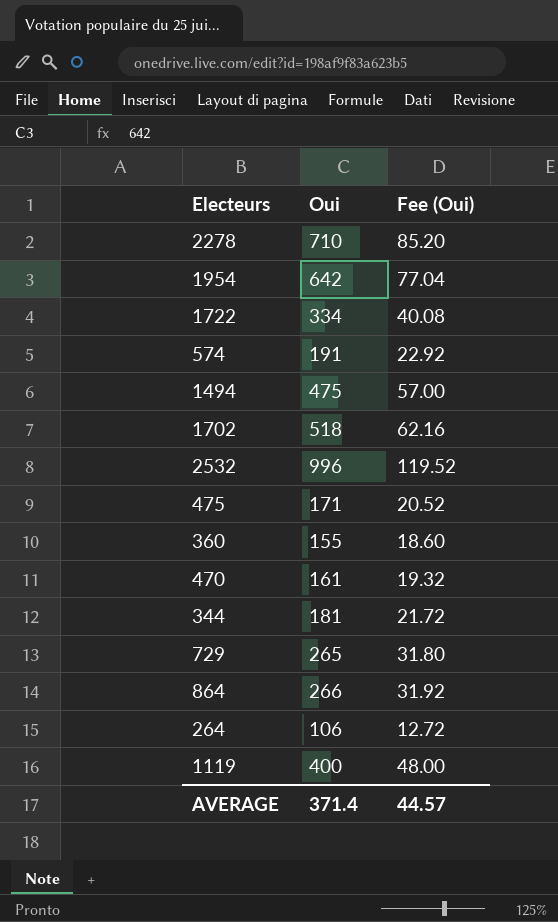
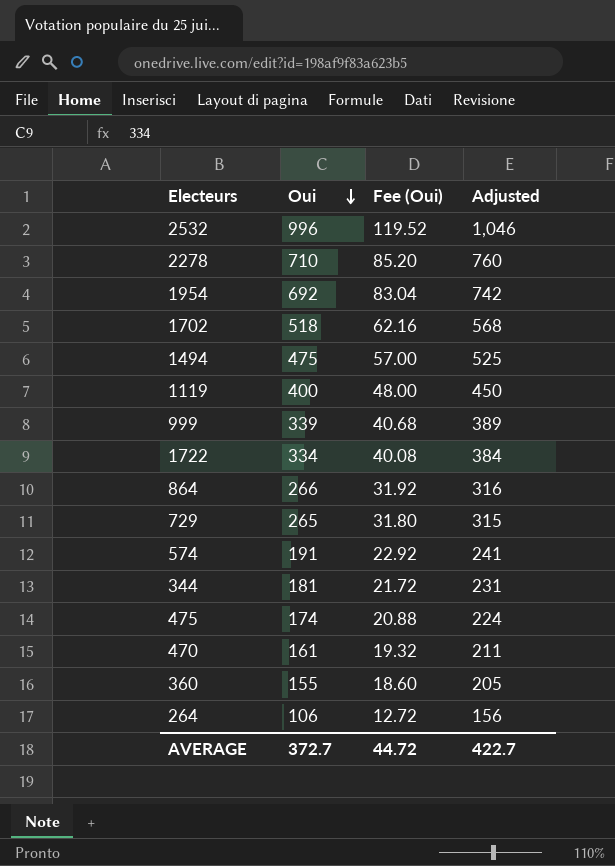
row order: none -> Oui descending
column Adjusted | formula: none -> [Oui] + 50
1954 | Oui: 642 -> 692
1954 | Fee (Oui): 77.04 -> 83.04
row 999: none -> 339 | 40.68 | 389
475 | Oui: 171 -> 174
475 | Fee (Oui): 20.52 -> 20.88
AVERAGE | Oui: 371.4 -> 372.7
AVERAGE | Fee (Oui): 44.57 -> 44.72

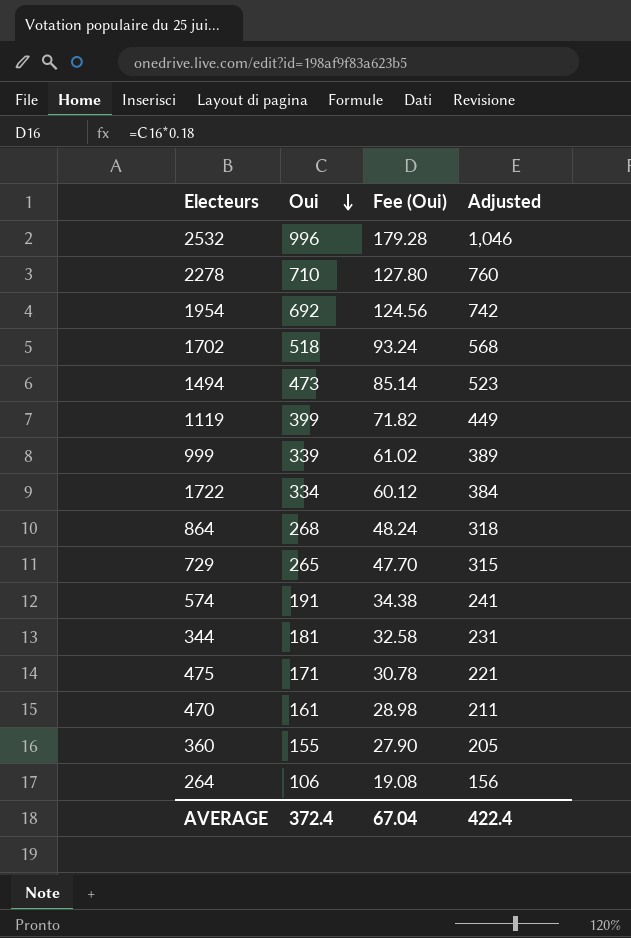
column Fee (Oui) | formula: [Oui] * 0.12 -> [Oui] * 0.18
1494 | Oui: 475 -> 473
1494 | Adjusted: 525 -> 523
1119 | Oui: 400 -> 399
1119 | Adjusted: 450 -> 449
864 | Oui: 266 -> 268
864 | Adjusted: 316 -> 318
475 | Oui: 174 -> 171
475 | Adjusted: 224 -> 221
AVERAGE | Oui: 372.7 -> 372.4
AVERAGE | Fee (Oui): 44.72 -> 67.04
AVERAGE | Adjusted: 422.7 -> 422.4

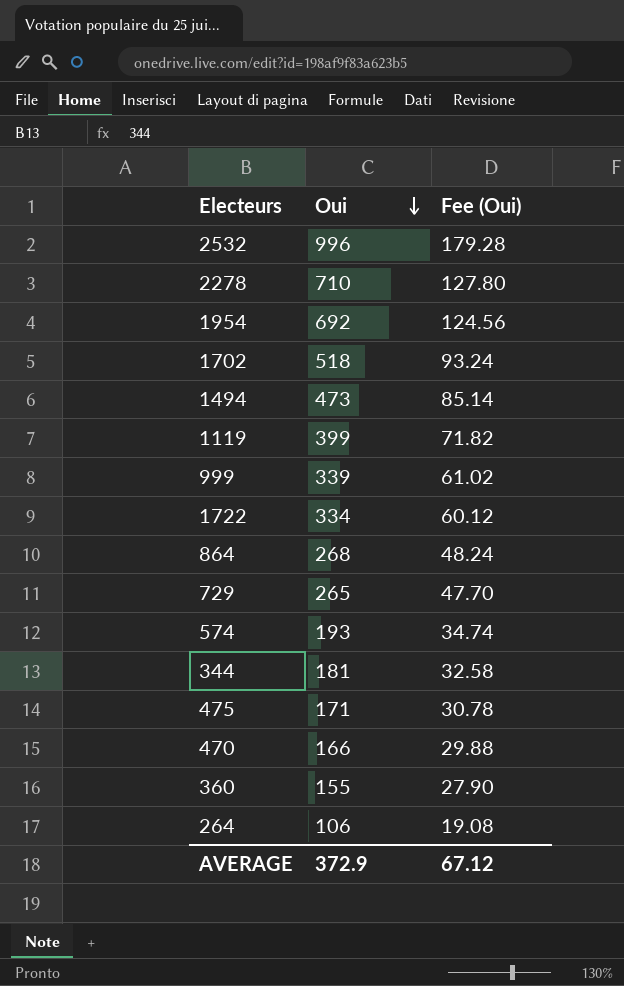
column Adjusted | formula: [Oui] + 50 -> none
574 | Oui: 191 -> 193
574 | Fee (Oui): 34.38 -> 34.74
470 | Oui: 161 -> 166
470 | Fee (Oui): 28.98 -> 29.88
AVERAGE | Oui: 372.4 -> 372.9
AVERAGE | Fee (Oui): 67.04 -> 67.12

